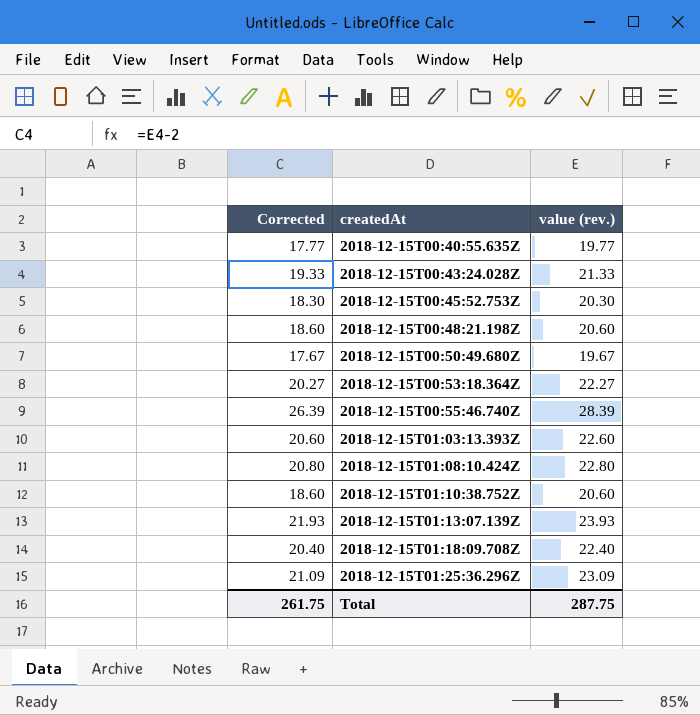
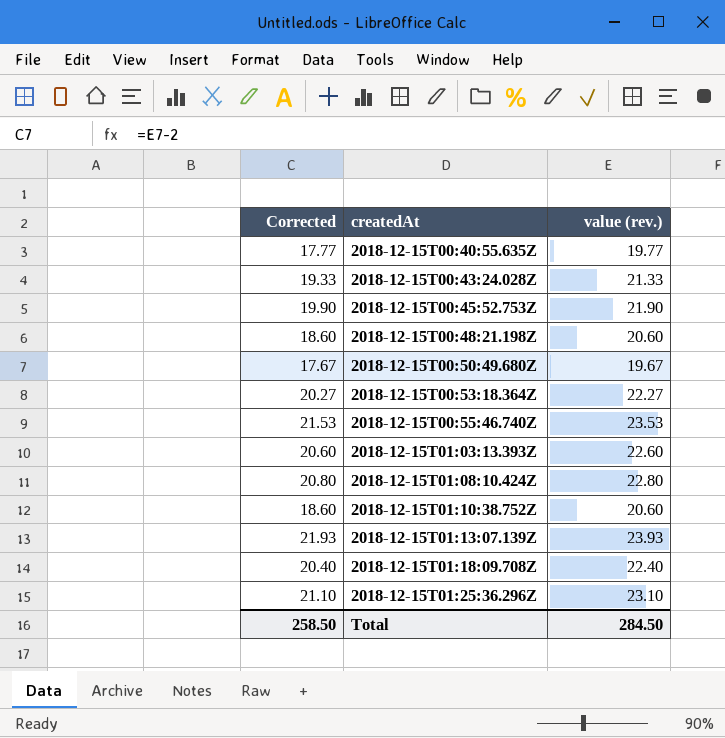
2018-12-15T00:45:52.753Z | Corrected: 18.30 -> 19.90
2018-12-15T00:45:52.753Z | value (rev.): 20.30 -> 21.90
2018-12-15T00:55:46.740Z | Corrected: 26.39 -> 21.53
2018-12-15T00:55:46.740Z | value (rev.): 28.39 -> 23.53
2018-12-15T01:25:36.296Z | Corrected: 21.09 -> 21.10
2018-12-15T01:25:36.296Z | value (rev.): 23.09 -> 23.10
Total | Corrected: 261.75 -> 258.50
Total | value (rev.): 287.75 -> 284.50

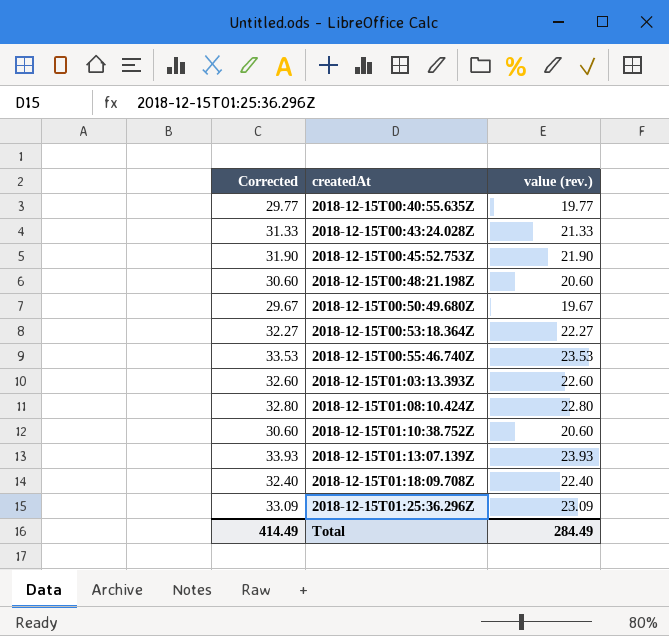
column Corrected | formula: [value (rev.)] - 2 -> [value (rev.)] + 10
2018-12-15T01:25:36.296Z | value (rev.): 23.10 -> 23.09
Total | Corrected: 258.50 -> 414.49
Total | value (rev.): 284.50 -> 284.49

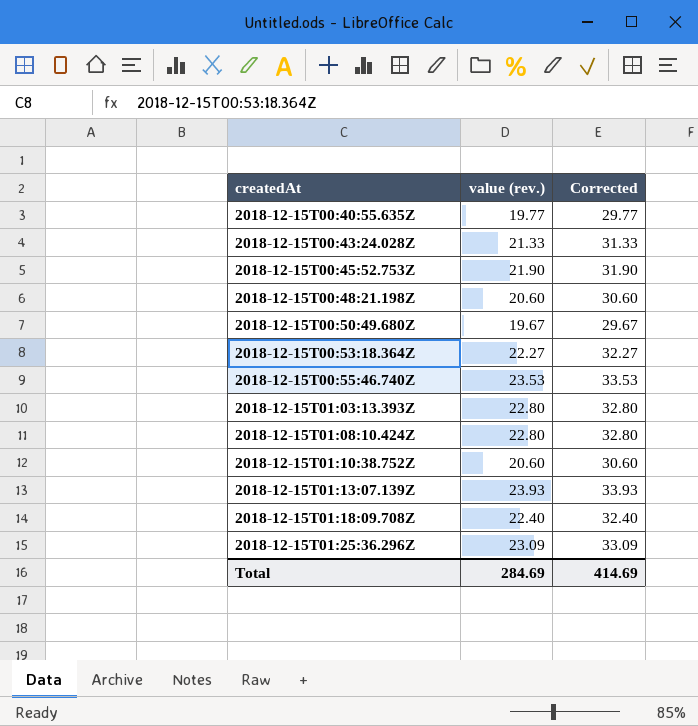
column Corrected | position: 1 -> 3
2018-12-15T01:03:13.393Z | value (rev.): 22.60 -> 22.80
2018-12-15T01:03:13.393Z | Corrected: 32.60 -> 32.80
Total | value (rev.): 284.49 -> 284.69
Total | Corrected: 414.49 -> 414.69

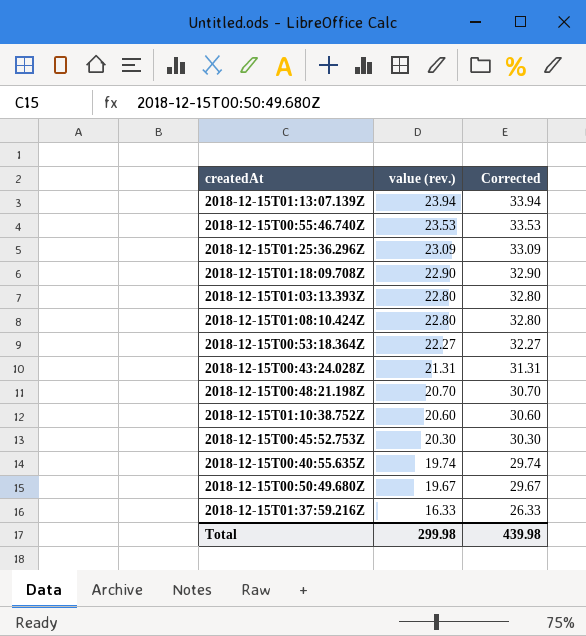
row order: createdAt ascending -> value (rev.) descending
2018-12-15T01:13:07.139Z | value (rev.): 23.93 -> 23.94
2018-12-15T01:13:07.139Z | Corrected: 33.93 -> 33.94
2018-12-15T01:18:09.708Z | value (rev.): 22.40 -> 22.90
2018-12-15T01:18:09.708Z | Corrected: 32.40 -> 32.90
2018-12-15T00:43:24.028Z | value (rev.): 21.33 -> 21.31
2018-12-15T00:43:24.028Z | Corrected: 31.33 -> 31.31
2018-12-15T00:48:21.198Z | value (rev.): 20.60 -> 20.70
2018-12-15T00:48:21.198Z | Corrected: 30.60 -> 30.70
2018-12-15T00:45:52.753Z | value (rev.): 21.90 -> 20.30
2018-12-15T00:45:52.753Z | Corrected: 31.90 -> 30.30
2018-12-15T00:40:55.635Z | value (rev.): 19.77 -> 19.74
2018-12-15T00:40:55.635Z | Corrected: 29.77 -> 29.74
row 2018-12-15T01:37:59.216Z: none -> 16.33 | 26.33
Total | value (rev.): 284.69 -> 299.98
Total | Corrected: 414.69 -> 439.98

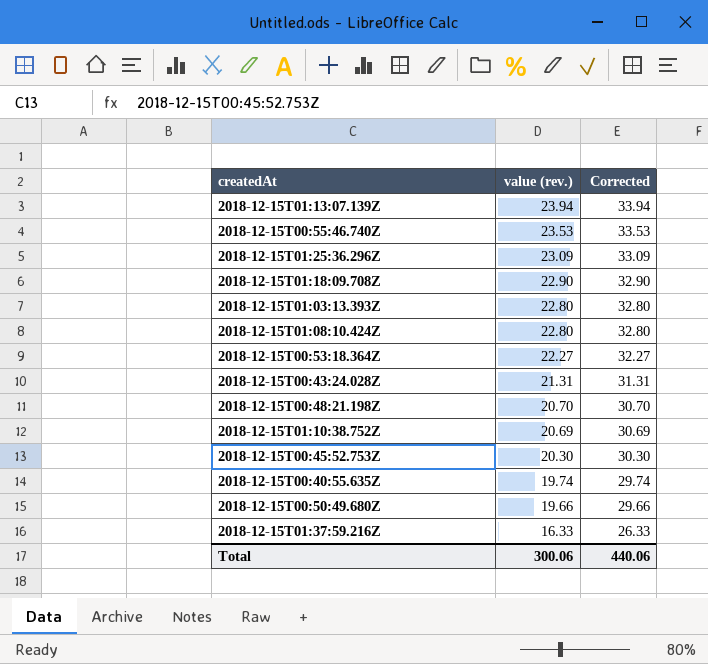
2018-12-15T01:10:38.752Z | value (rev.): 20.60 -> 20.69
2018-12-15T01:10:38.752Z | Corrected: 30.60 -> 30.69
2018-12-15T00:50:49.680Z | value (rev.): 19.67 -> 19.66
2018-12-15T00:50:49.680Z | Corrected: 29.67 -> 29.66
Total | value (rev.): 299.98 -> 300.06
Total | Corrected: 439.98 -> 440.06

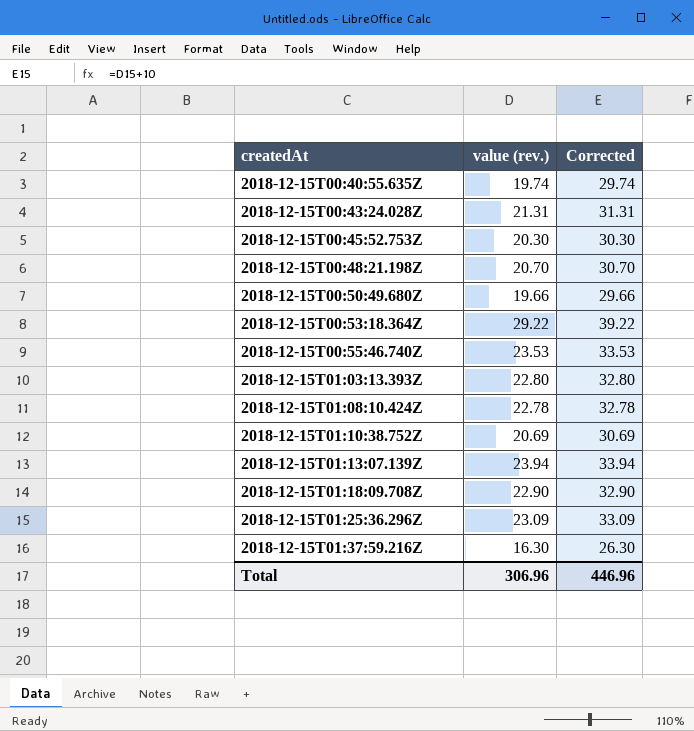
row order: value (rev.) descending -> createdAt ascending
2018-12-15T00:53:18.364Z | value (rev.): 22.27 -> 29.22
2018-12-15T00:53:18.364Z | Corrected: 32.27 -> 39.22
2018-12-15T01:08:10.424Z | value (rev.): 22.80 -> 22.78
2018-12-15T01:08:10.424Z | Corrected: 32.80 -> 32.78
2018-12-15T01:37:59.216Z | value (rev.): 16.33 -> 16.30
2018-12-15T01:37:59.216Z | Corrected: 26.33 -> 26.30
Total | value (rev.): 300.06 -> 306.96
Total | Corrected: 440.06 -> 446.96

